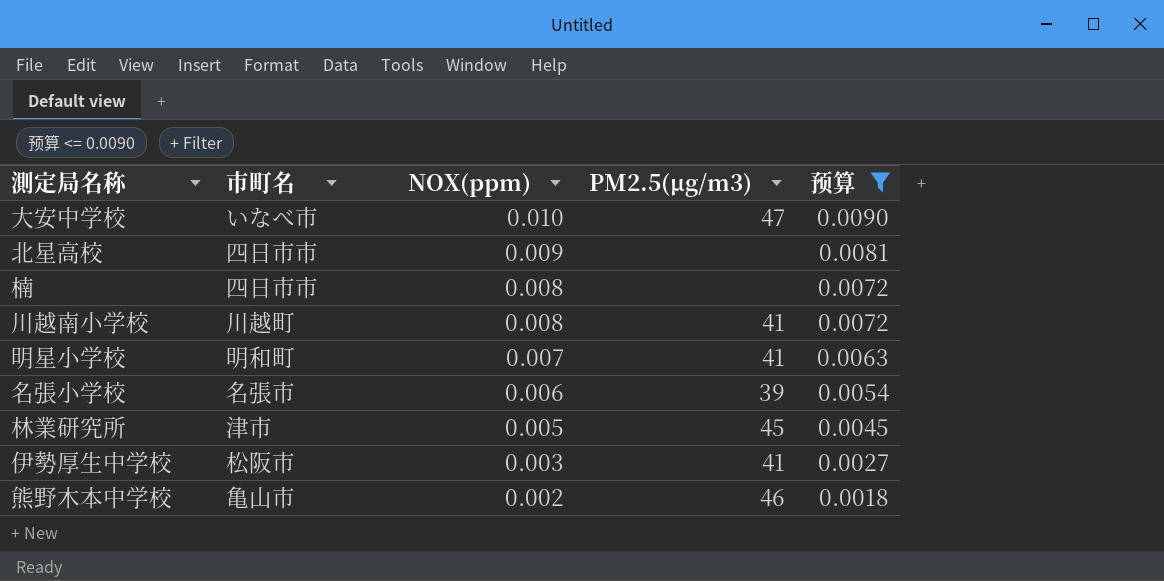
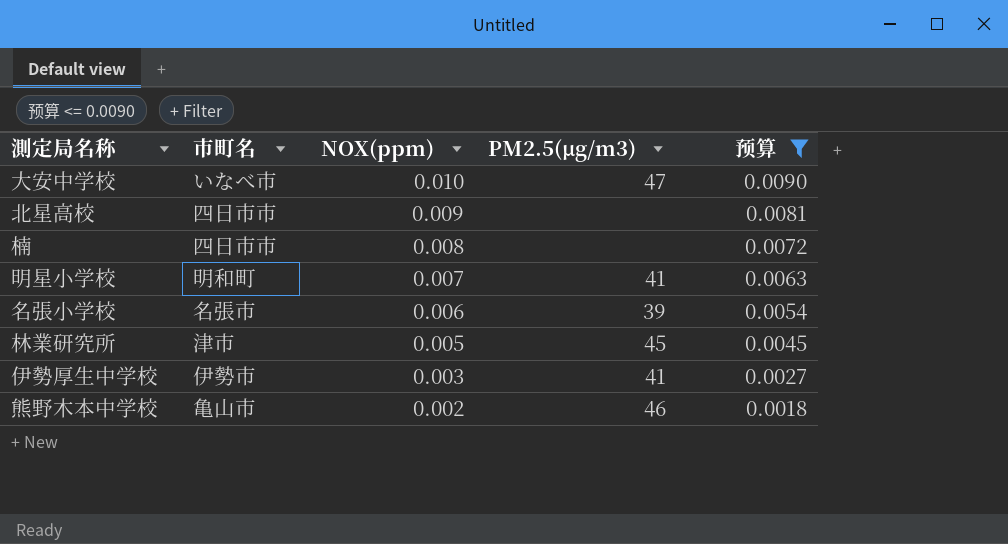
row 川越南小学校: 川越町 | 0.008 | 41 | 0.0072 -> none
伊勢厚生中学校 | 市町名: 松阪市 -> 伊勢市

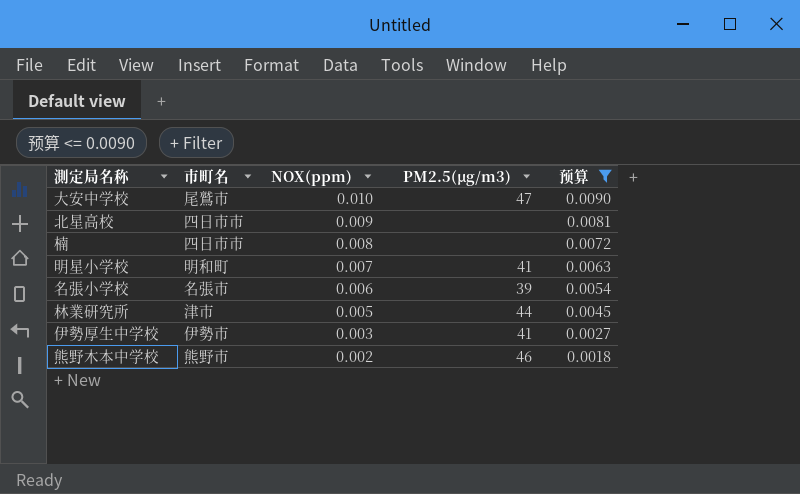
大安中学校 | 市町名: いなべ市 -> 尾鷲市
林業研究所 | PM2.5(μg/m3): 45 -> 44
熊野木本中学校 | 市町名: 亀山市 -> 熊野市

